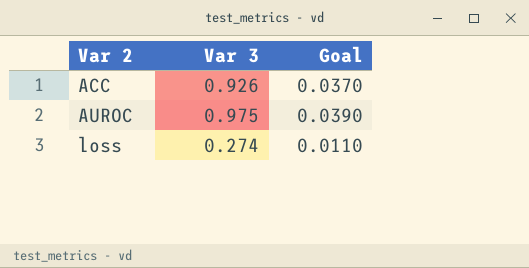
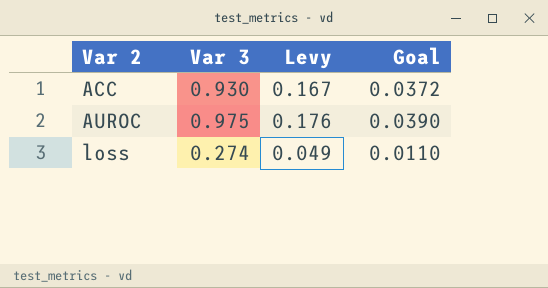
column Levy | formula: none -> [Var 3] * 0.18
ACC | Var 3: 0.926 -> 0.930
ACC | Goal: 0.0370 -> 0.0372

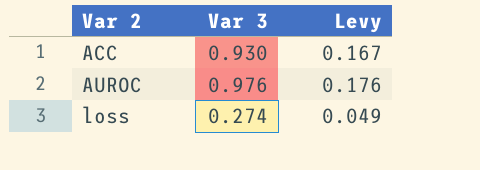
column Goal | formula: [Var 3] * 0.04 -> none
AUROC | Var 3: 0.975 -> 0.976

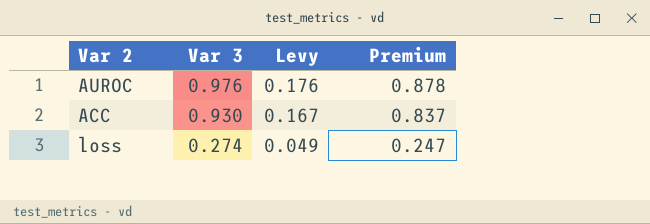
row order: Var 2 ascending -> Var 3 descending
column Premium | formula: none -> [Var 3] * 0.9

